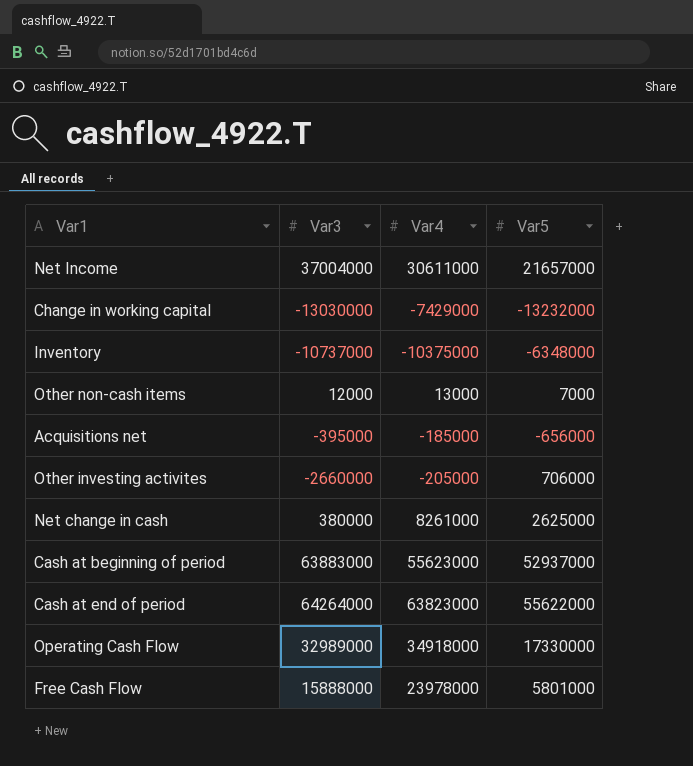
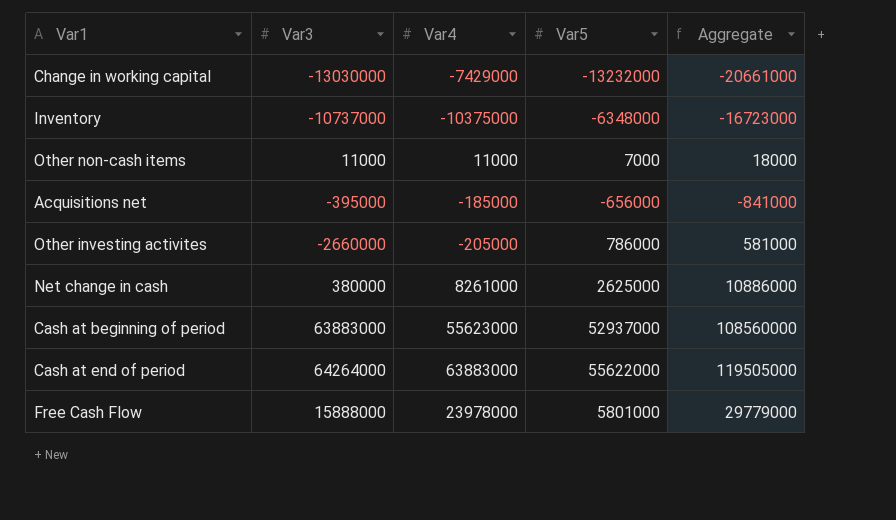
column Aggregate | formula: none -> [Var4] + [Var5]
row Net Income: 37004000 | 30611000 | 21657000 -> none
row Operating Cash Flow: 32989000 | 34918000 | 17330000 -> none
Other non-cash items | Var3: 12000 -> 11000
Other non-cash items | Var4: 13000 -> 11000
Other investing activites | Var5: 706000 -> 786000
Cash at end of period | Var4: 63823000 -> 63883000

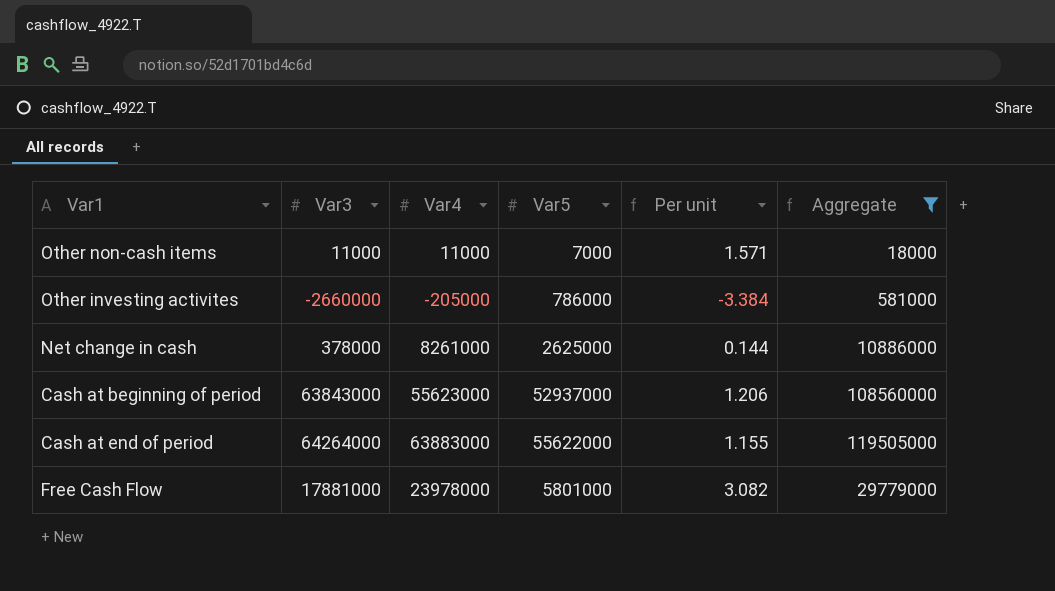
filter: none -> Aggregate >= 18000
column Per unit | formula: none -> [Var3] / [Var5]
Net change in cash | Var3: 380000 -> 378000
Cash at beginning of period | Var3: 63883000 -> 63843000
Free Cash Flow | Var3: 15888000 -> 17881000

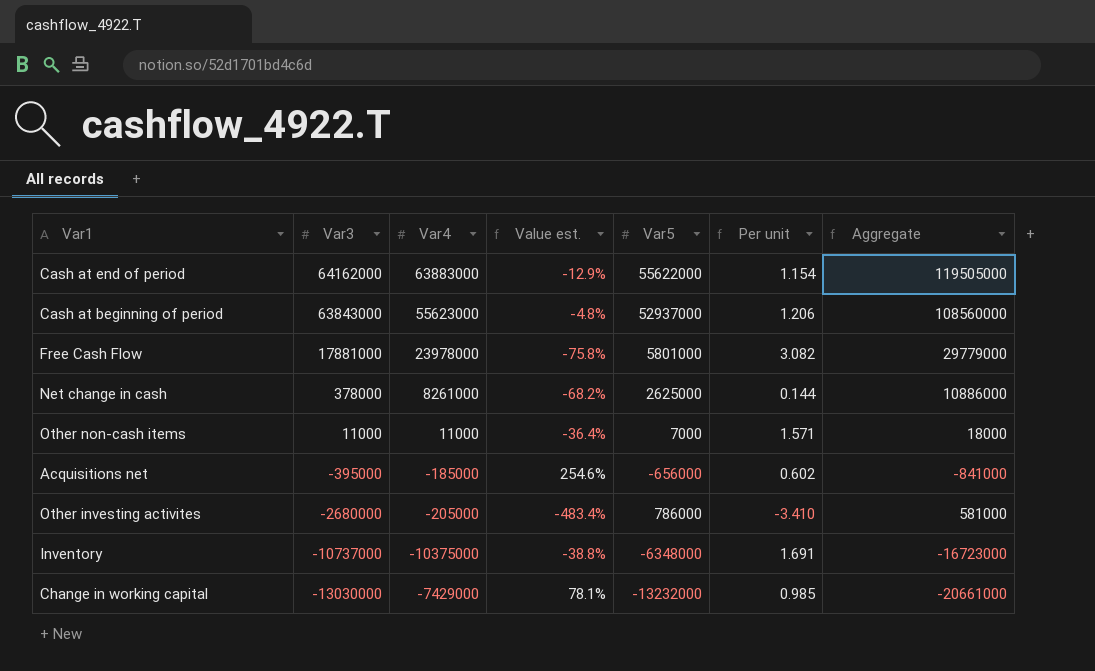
filter: Aggregate >= 18000 -> none
row order: none -> Var3 descending
column Value est. | formula: none -> ([Var5] - [Var4]) / [Var4]
Cash at end of period | Var3: 64264000 -> 64162000
Cash at end of period | Per unit: 1.155 -> 1.154
Other investing activites | Var3: -2660000 -> -2680000
Other investing activites | Per unit: -3.384 -> -3.410

